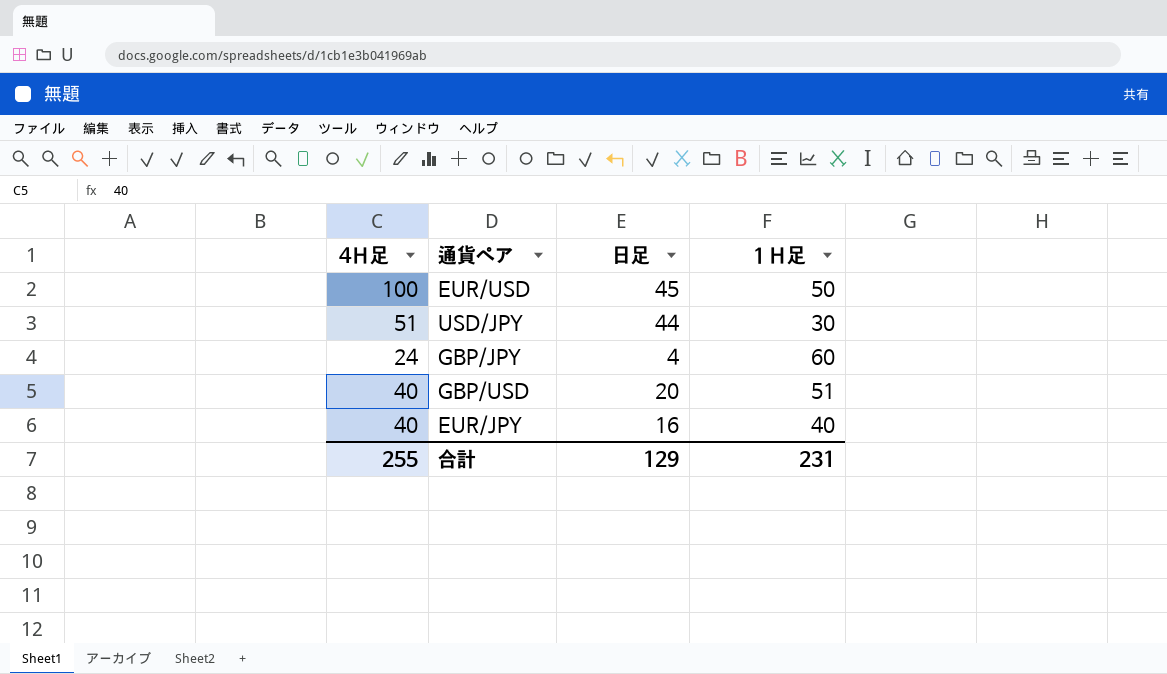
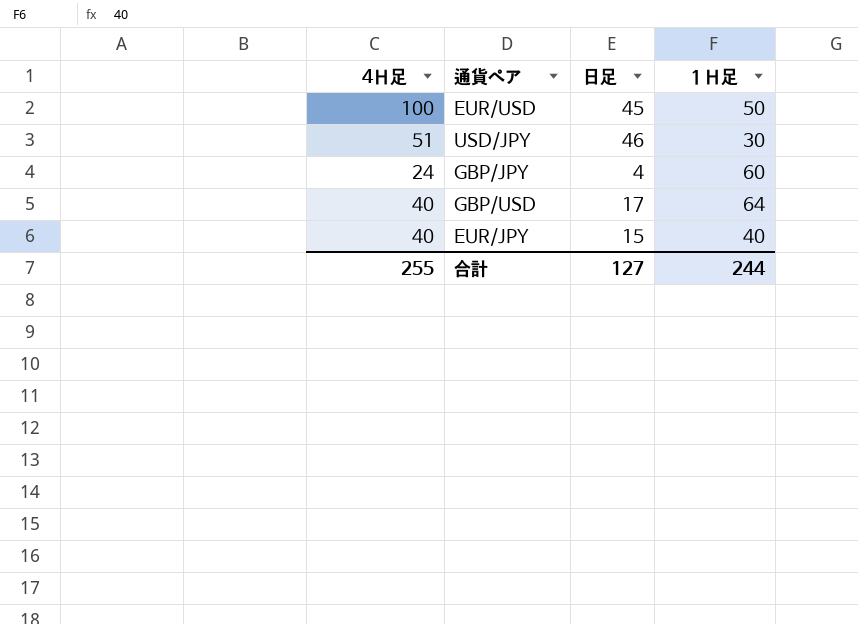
USD/JPY | 日足: 44 -> 46
GBP/USD | 日足: 20 -> 17
GBP/USD | １Ｈ足: 51 -> 64
EUR/JPY | 日足: 16 -> 15
合計 | 日足: 129 -> 127
合計 | １Ｈ足: 231 -> 244

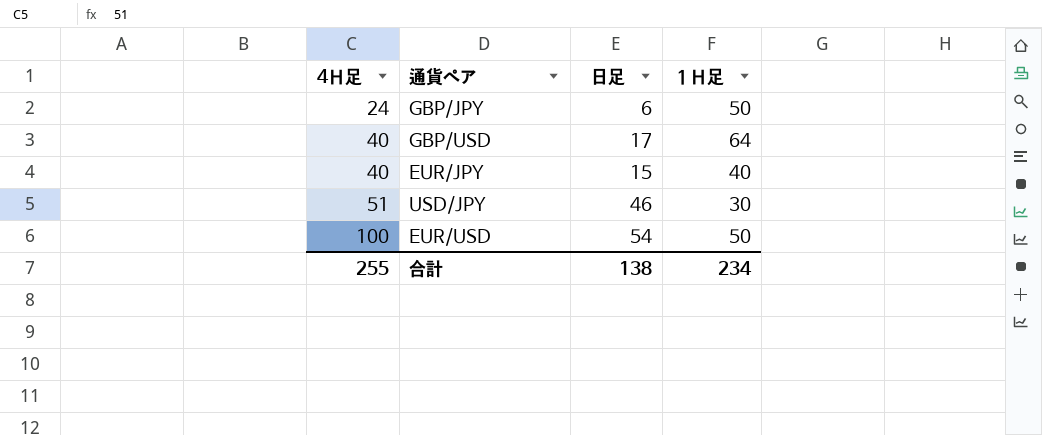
row order: none -> 4Ｈ足 ascending
GBP/JPY | 日足: 4 -> 6
GBP/JPY | １Ｈ足: 60 -> 50
EUR/USD | 日足: 45 -> 54
合計 | 日足: 127 -> 138
合計 | １Ｈ足: 244 -> 234

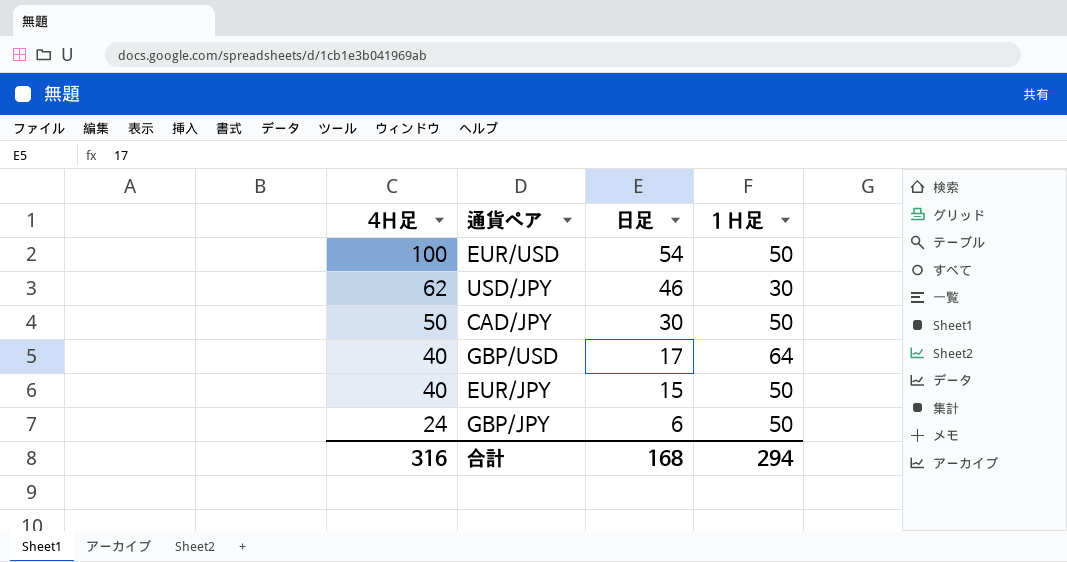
row order: 4Ｈ足 ascending -> 4Ｈ足 descending
USD/JPY | 4Ｈ足: 51 -> 62
row CAD/JPY: none -> 50 | 30 | 50
EUR/JPY | １Ｈ足: 40 -> 50
合計 | 4Ｈ足: 255 -> 316
合計 | 日足: 138 -> 168
合計 | １Ｈ足: 234 -> 294

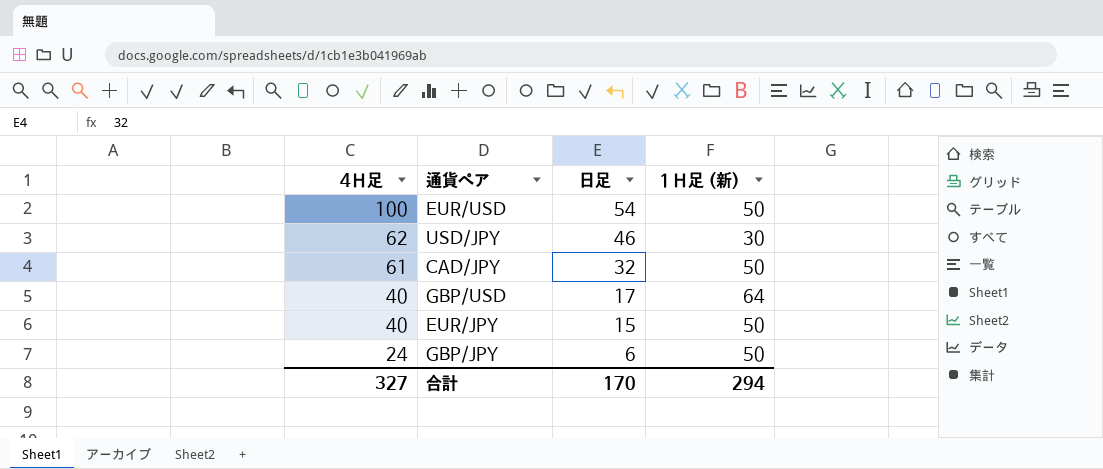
column name: １Ｈ足 -> １Ｈ足 (新)
CAD/JPY | 4Ｈ足: 50 -> 61
CAD/JPY | 日足: 30 -> 32
合計 | 4Ｈ足: 316 -> 327
合計 | 日足: 168 -> 170

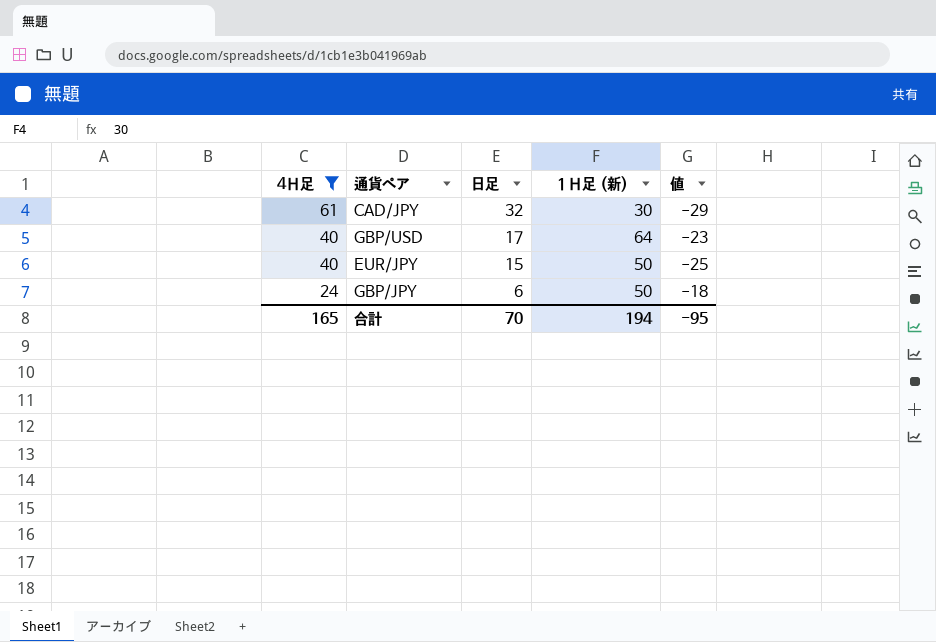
filter: none -> 4Ｈ足 <= 61
column 値 | formula: none -> [日足] - [4Ｈ足]
CAD/JPY | １Ｈ足 (新): 50 -> 30
合計 | 4Ｈ足: 327 -> 165
合計 | 日足: 170 -> 70
合計 | １Ｈ足 (新): 294 -> 194

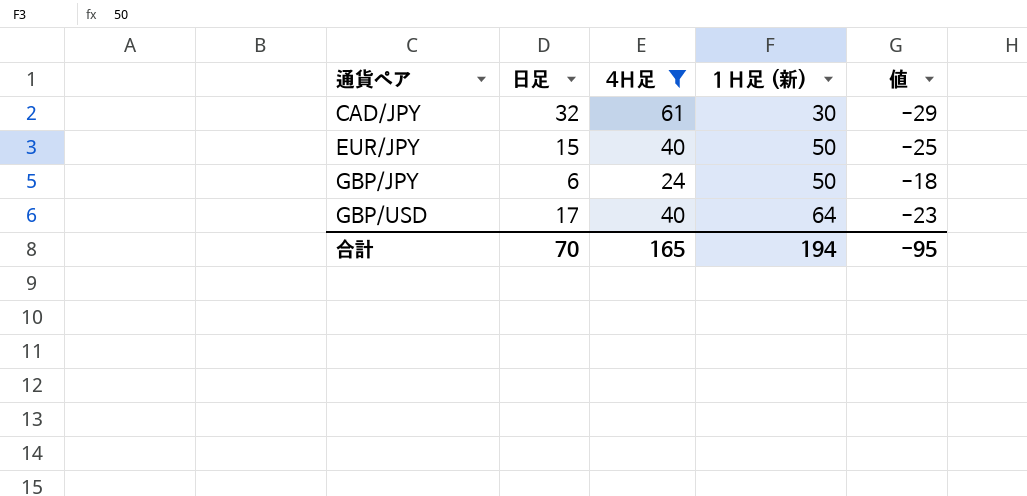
row order: 4Ｈ足 descending -> 通貨ペア ascending
column 4Ｈ足 | position: 1 -> 3

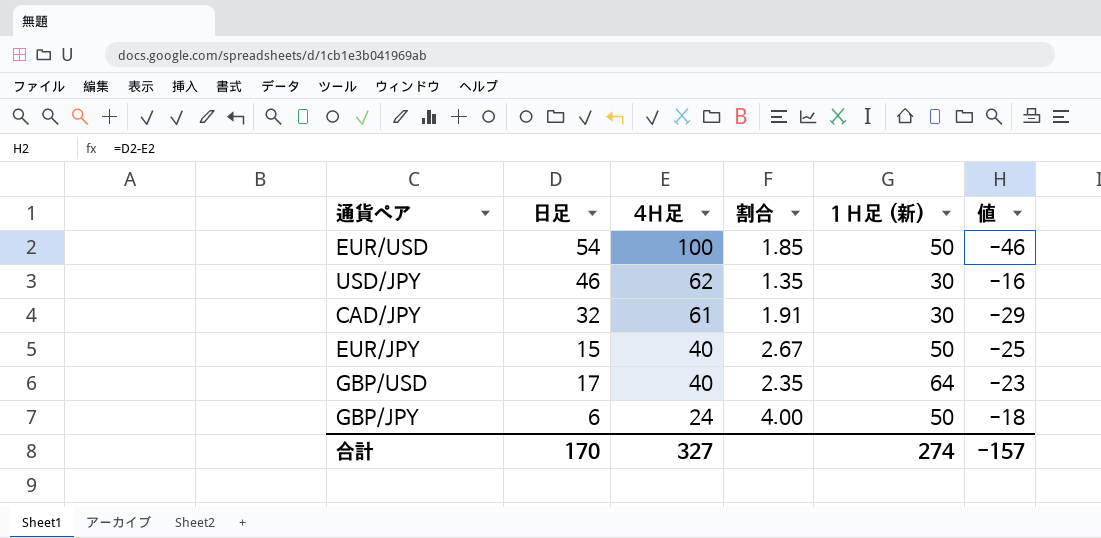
filter: 4Ｈ足 <= 61 -> none
row order: 通貨ペア ascending -> 4Ｈ足 descending
column 割合 | formula: none -> [4Ｈ足] / [日足]
合計 | 日足: 70 -> 170
合計 | 4Ｈ足: 165 -> 327
合計 | １Ｈ足 (新): 194 -> 274
合計 | 値: -95 -> -157

